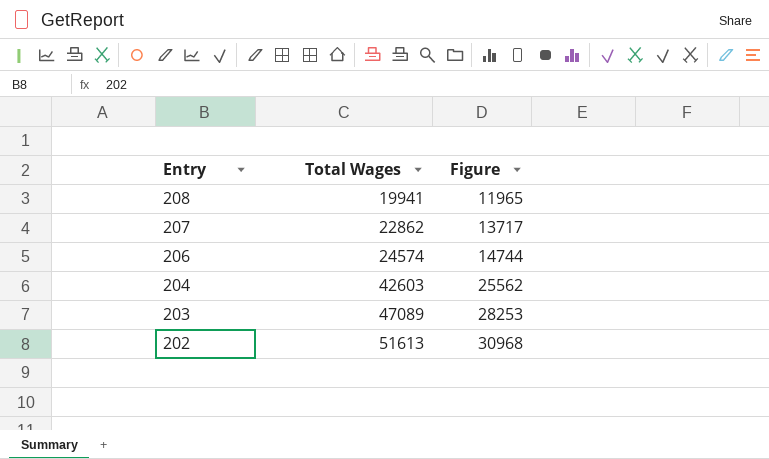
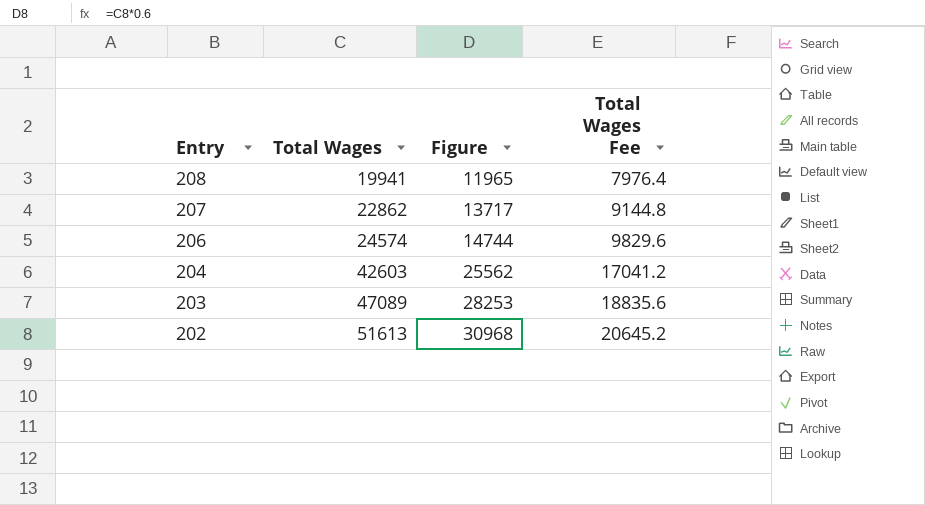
column Total Wages Fee | formula: none -> [Total Wages] * 0.4

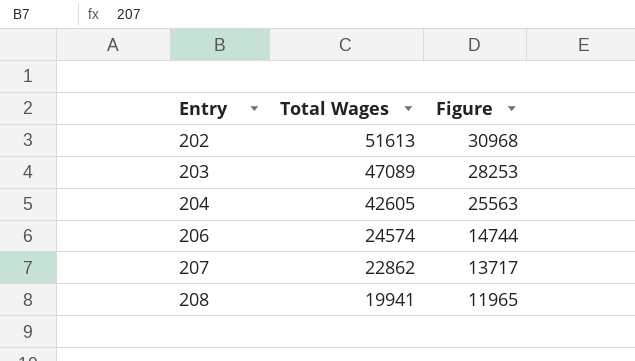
row order: Entry descending -> Entry ascending
column Total Wages Fee | formula: [Total Wages] * 0.4 -> none
204 | Total Wages: 42603 -> 42605
204 | Figure: 25562 -> 25563

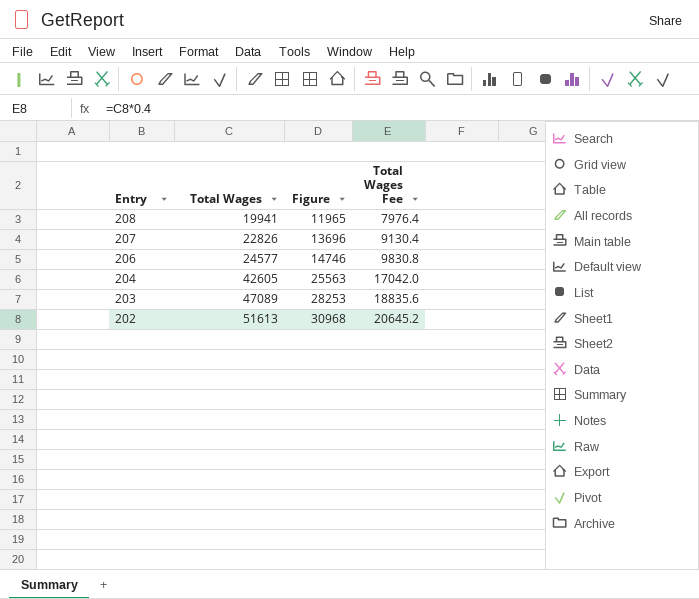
row order: Entry ascending -> Entry descending
column Total Wages Fee | formula: none -> [Total Wages] * 0.4
207 | Total Wages: 22862 -> 22826
207 | Figure: 13717 -> 13696
206 | Total Wages: 24574 -> 24577
206 | Figure: 14744 -> 14746

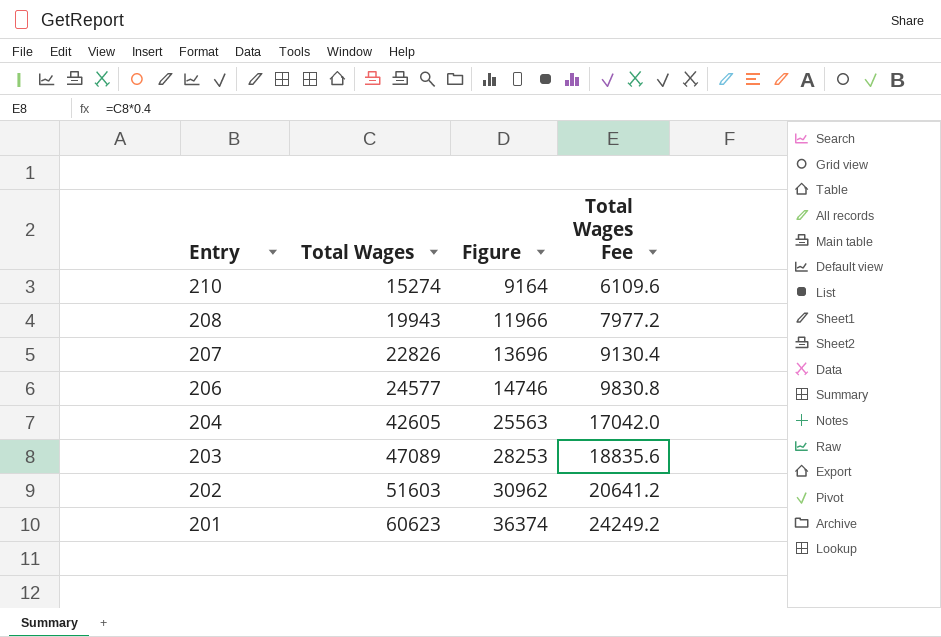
row 210: none -> 15274 | 9164 | 6109.6
208 | Total Wages: 19941 -> 19943
208 | Figure: 11965 -> 11966
208 | Total Wages Fee: 7976.4 -> 7977.2
202 | Total Wages: 51613 -> 51603
202 | Figure: 30968 -> 30962
202 | Total Wages Fee: 20645.2 -> 20641.2
row 201: none -> 60623 | 36374 | 24249.2

